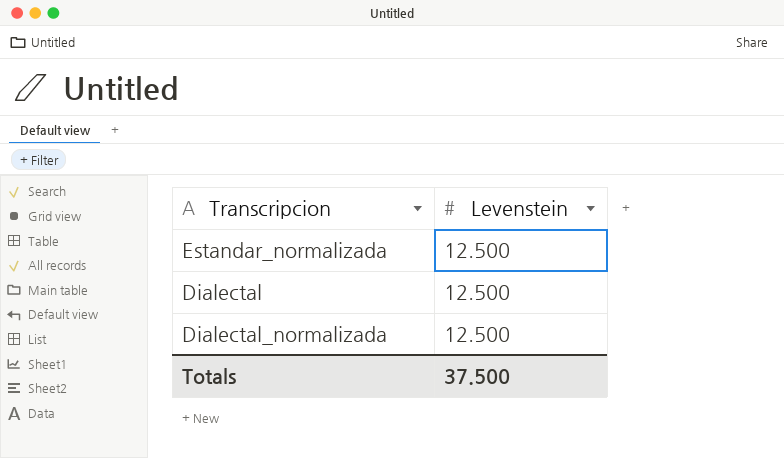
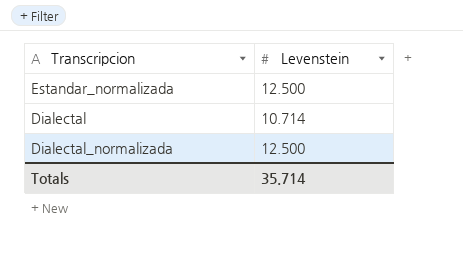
Dialectal | Levenstein: 12.500 -> 10.714
Totals | Levenstein: 37.500 -> 35.714

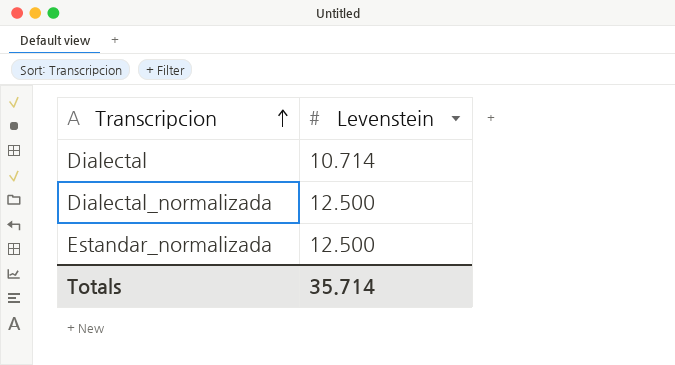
row order: none -> Transcripcion ascending

